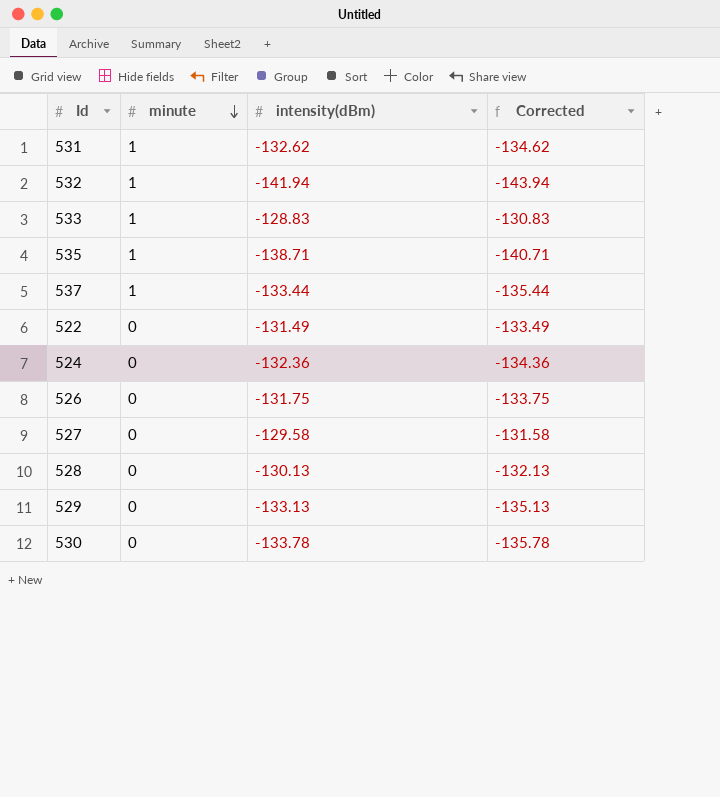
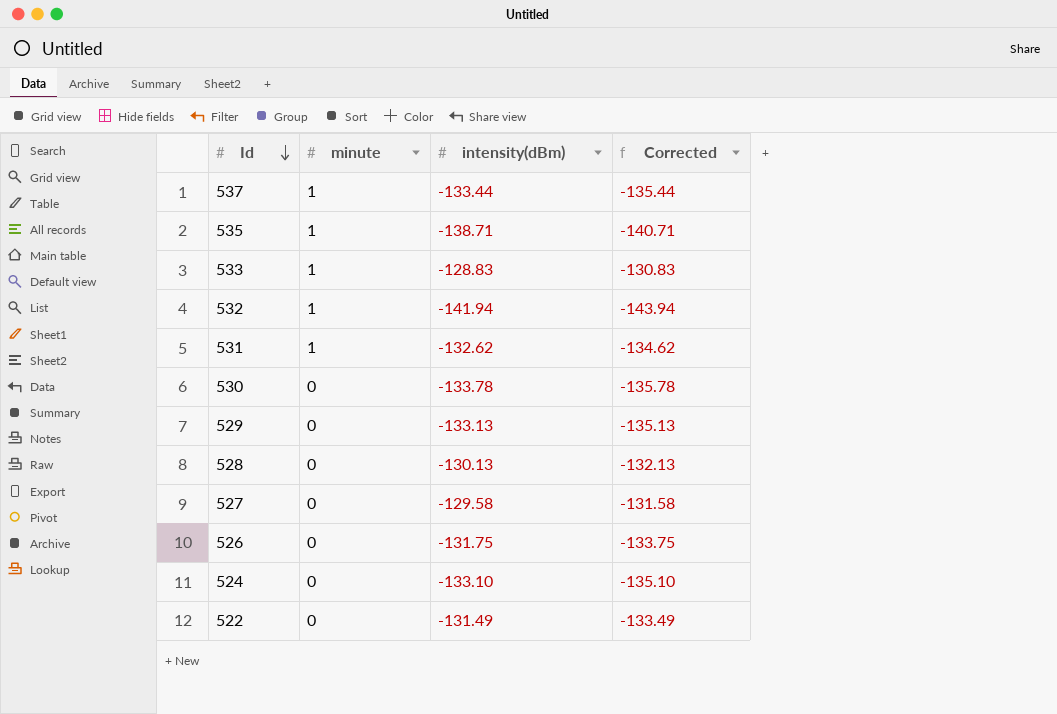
row order: minute descending -> Id descending
524 | intensity(dBm): -132.36 -> -133.10
524 | Corrected: -134.36 -> -135.10

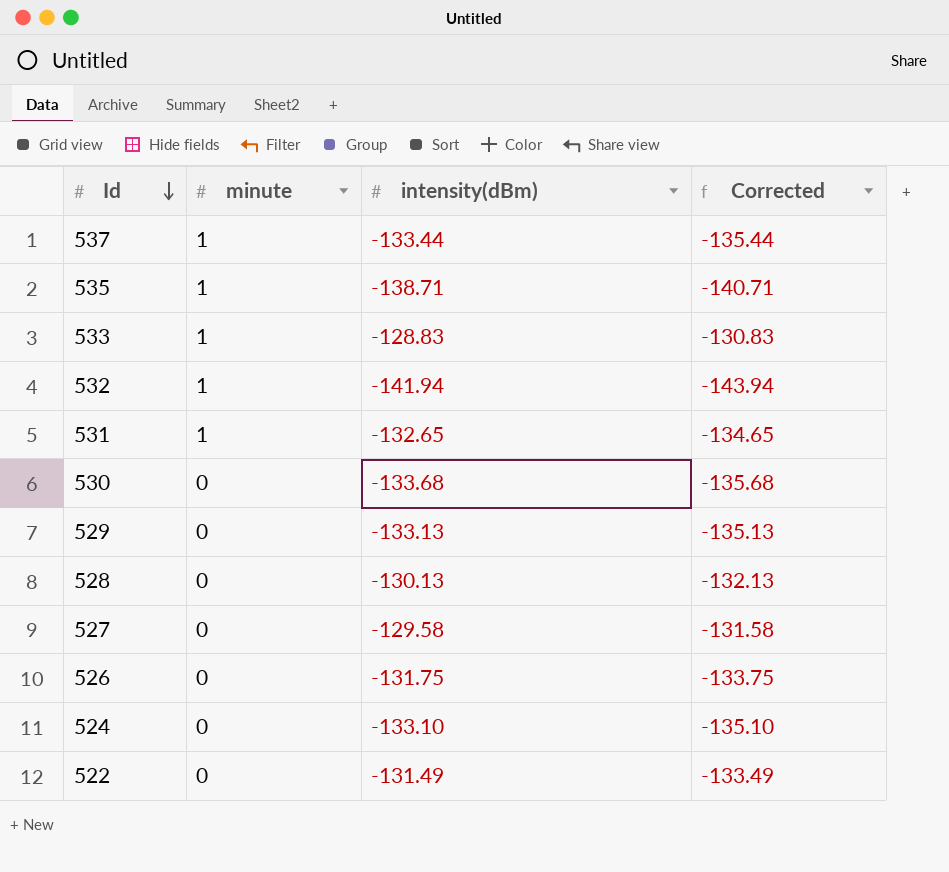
531 | intensity(dBm): -132.62 -> -132.65
531 | Corrected: -134.62 -> -134.65
530 | intensity(dBm): -133.78 -> -133.68
530 | Corrected: -135.78 -> -135.68

